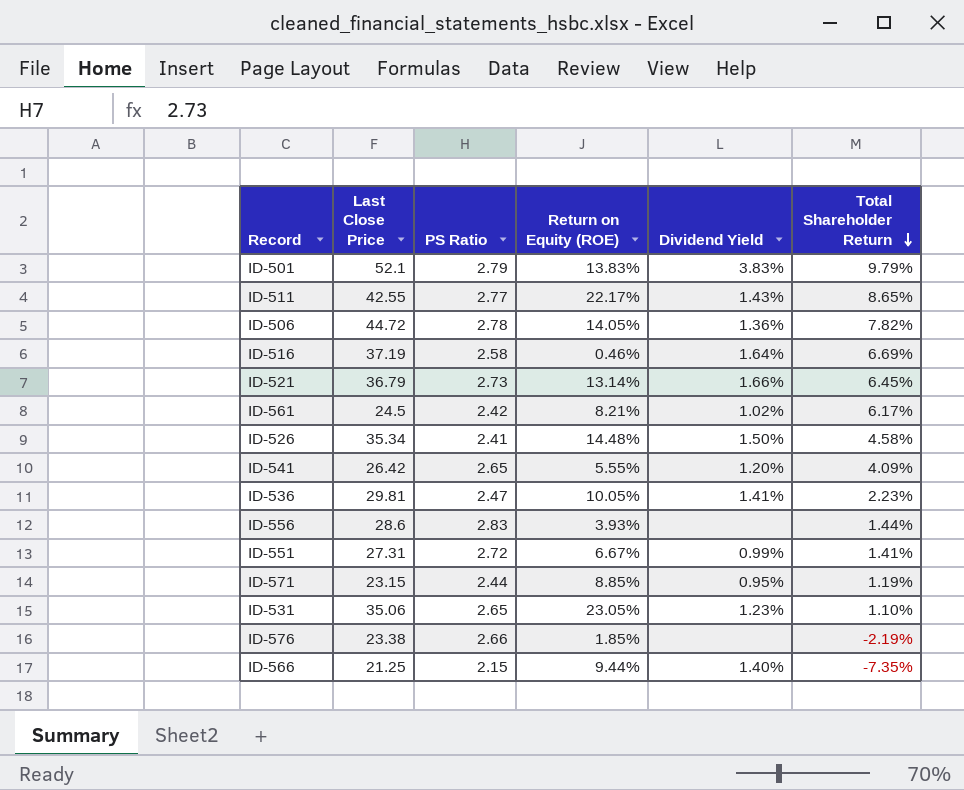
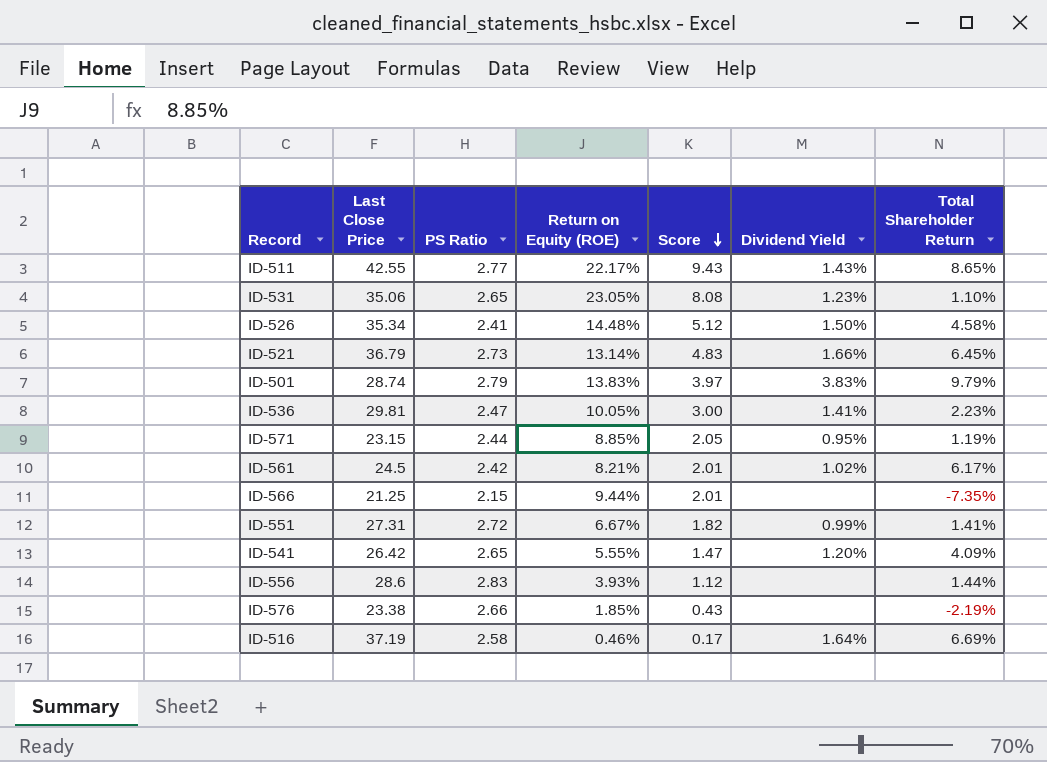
row order: Total Shareholder Return descending -> Score descending
column Score | formula: none -> [Last Close Price] * [Return on Equity (ROE)]
row ID-506: 44.72 | 2.78 | 14.05% | 1.36% | 7.82% -> none
ID-501 | Last Close Price: 52.1 -> 28.74
ID-566 | Dividend Yield: 1.40% -> none

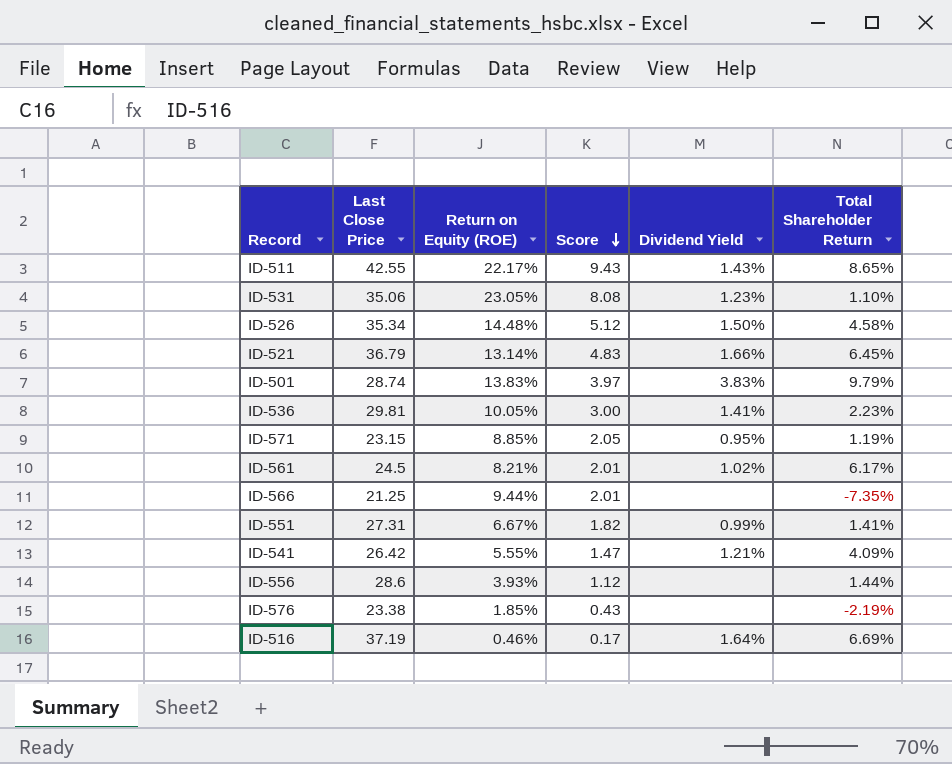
column PS Ratio | position: 3 -> none
ID-541 | Dividend Yield: 1.20% -> 1.21%

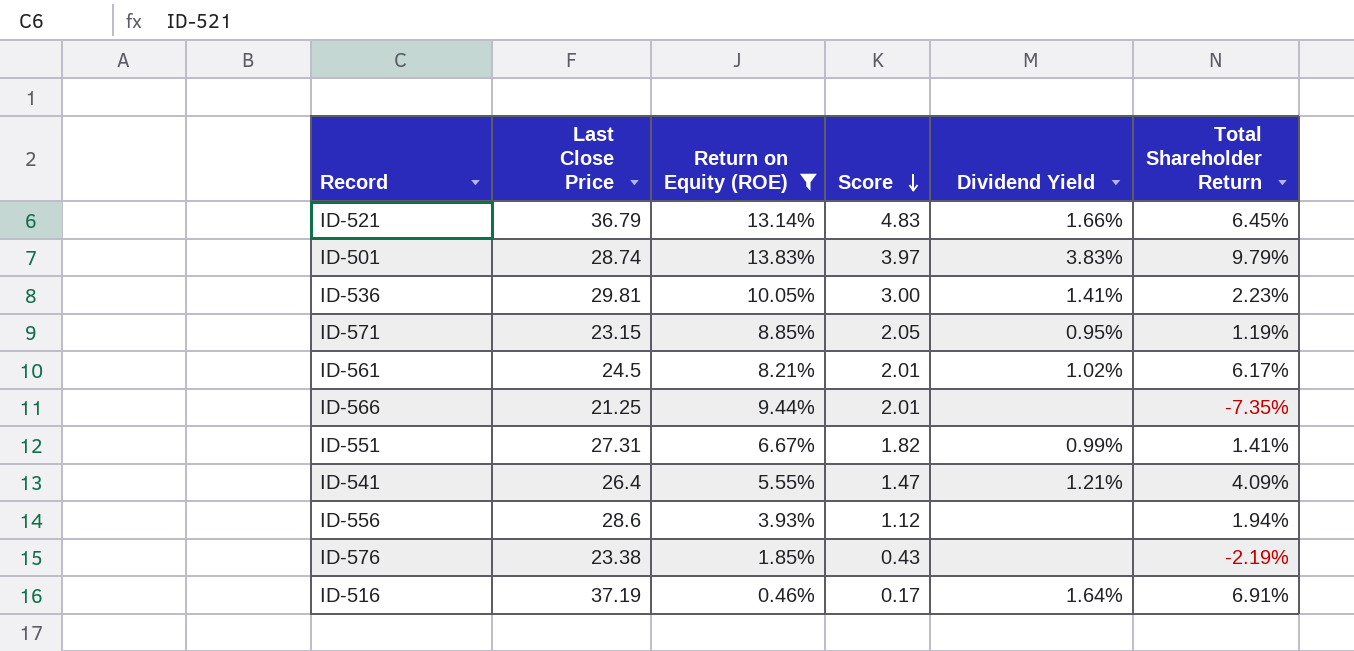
filter: none -> Return on Equity (ROE) <= 13.83%
ID-541 | Last Close Price: 26.42 -> 26.4
ID-556 | Total Shareholder Return: 1.44% -> 1.94%
ID-516 | Total Shareholder Return: 6.69% -> 6.91%

